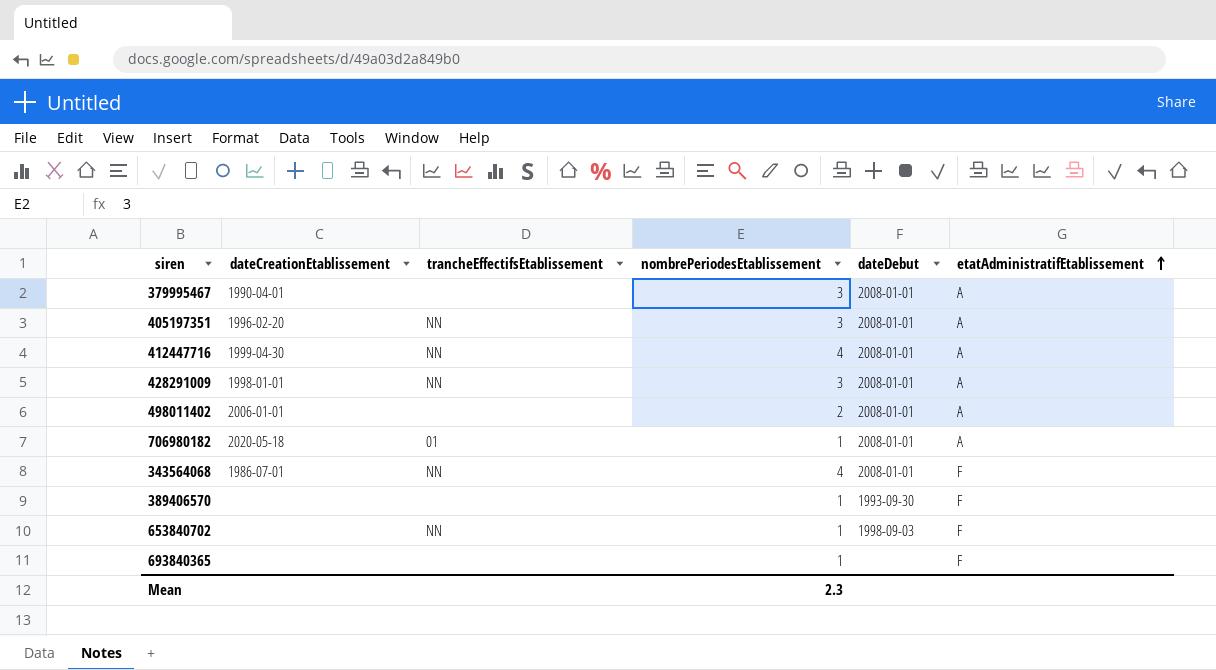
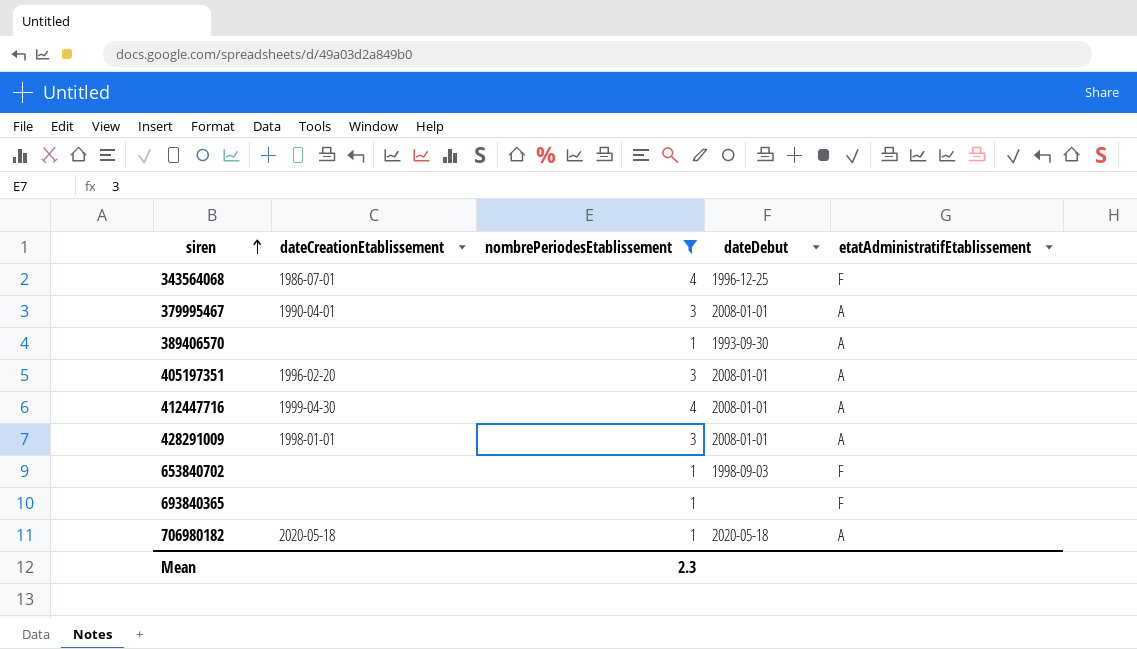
filter: none -> nombrePeriodesEtablissement != 2
row order: etatAdministratifEtablissement ascending -> siren ascending
column trancheEffectifsEtablissement | position: 3 -> none
343564068 | dateDebut: 2008-01-01 -> 1996-12-25
389406570 | etatAdministratifEtablissement: F -> A
706980182 | dateDebut: 2008-01-01 -> 2020-05-18

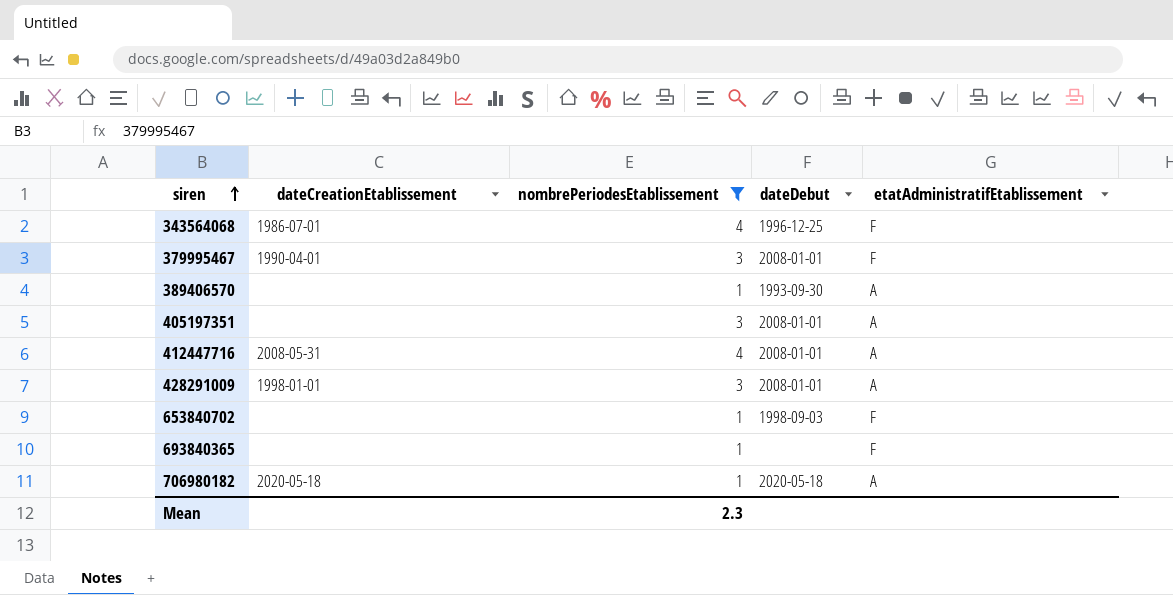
379995467 | etatAdministratifEtablissement: A -> F
405197351 | dateCreationEtablissement: 1996-02-20 -> none
412447716 | dateCreationEtablissement: 1999-04-30 -> 2008-05-31

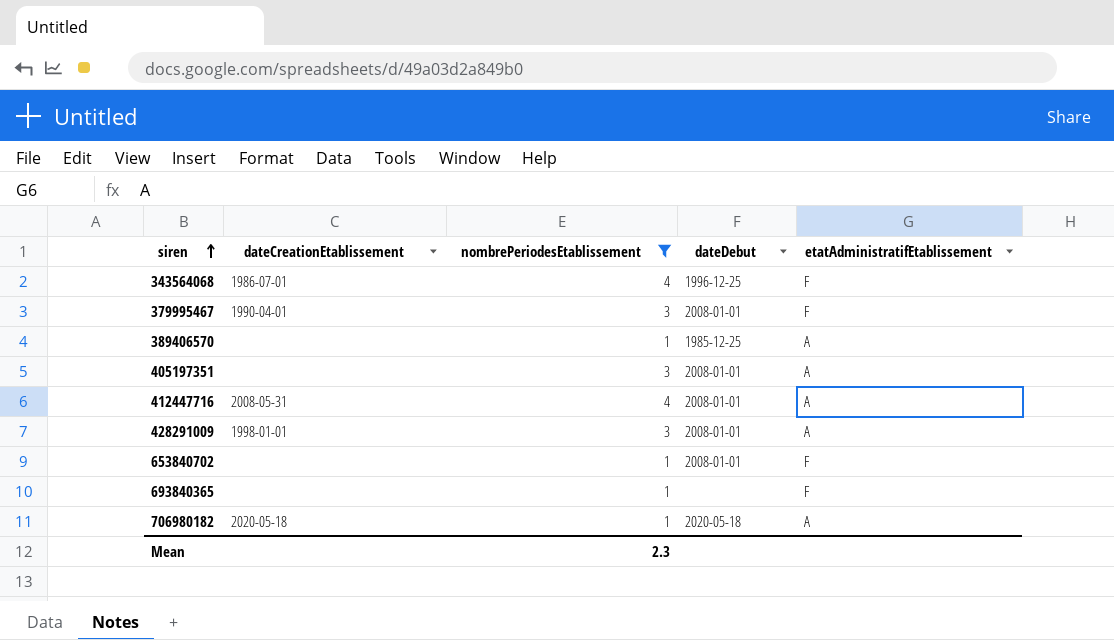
389406570 | dateDebut: 1993-09-30 -> 1985-12-25
653840702 | dateDebut: 1998-09-03 -> 2008-01-01

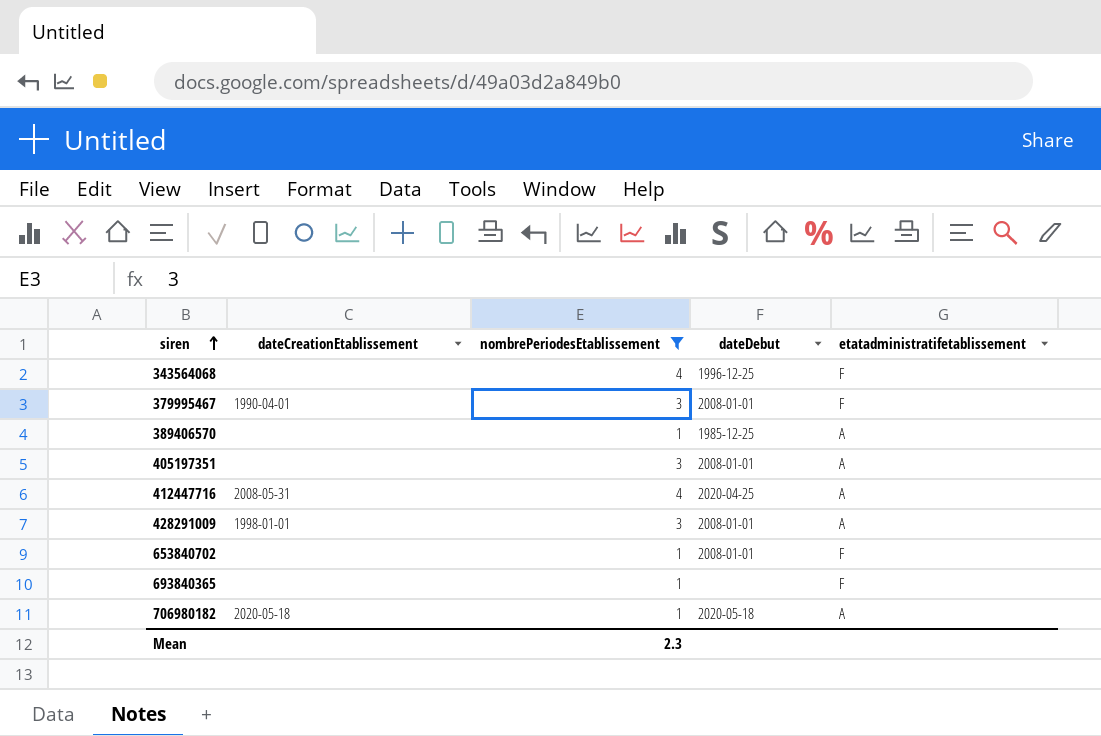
column name: etatAdministratifEtablissement -> etatadministratifetablissement
343564068 | dateCreationEtablissement: 1986-07-01 -> none
412447716 | dateDebut: 2008-01-01 -> 2020-04-25

